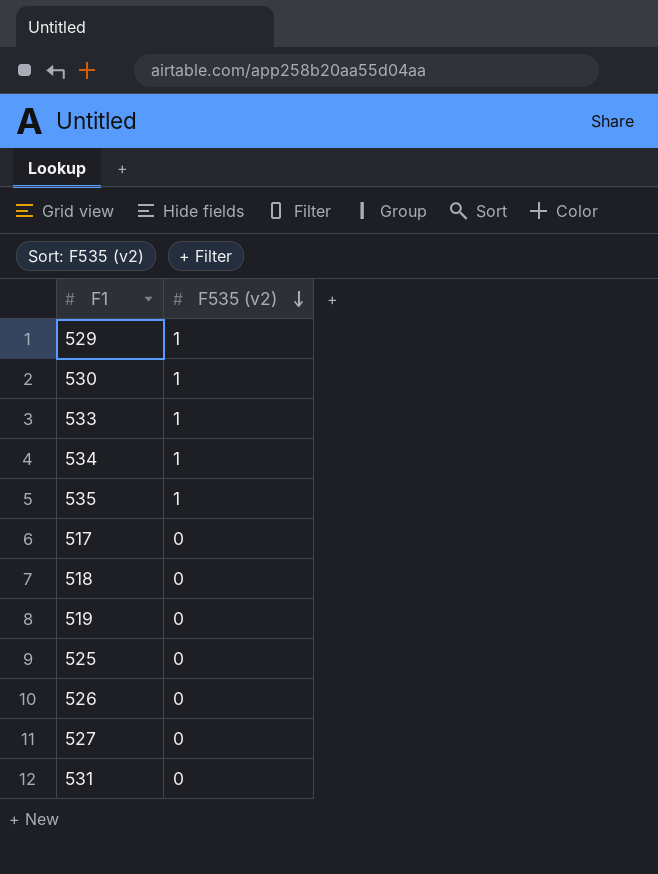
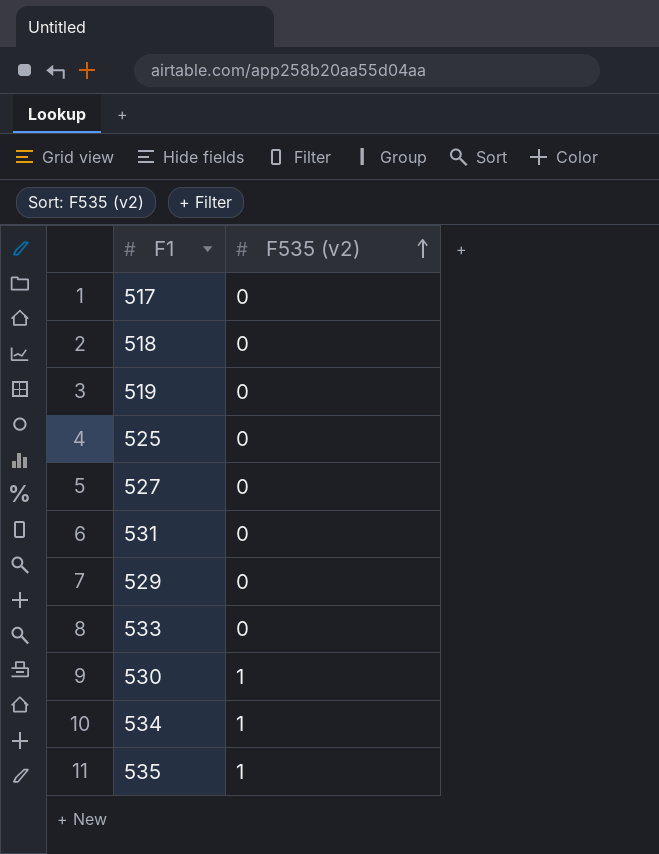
row order: F535 (v2) descending -> F535 (v2) ascending
row 526: 0 -> none
529 | F535 (v2): 1 -> 0
533 | F535 (v2): 1 -> 0

